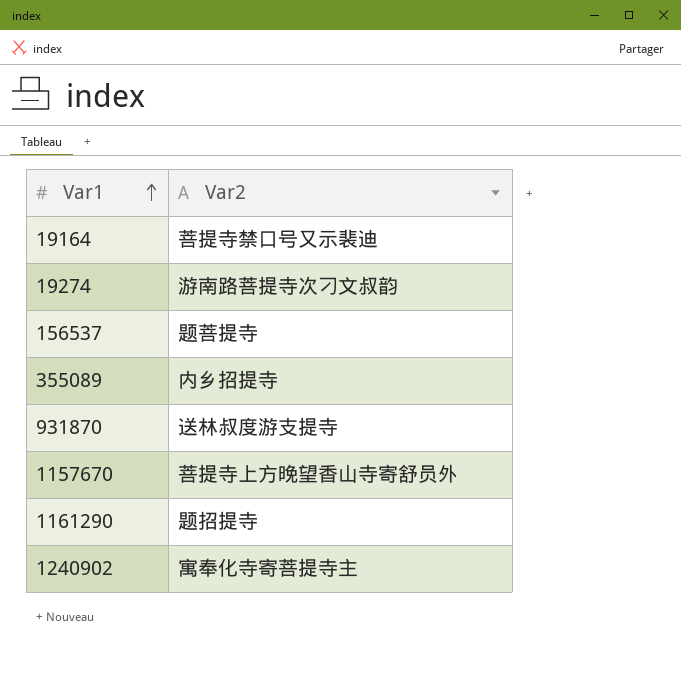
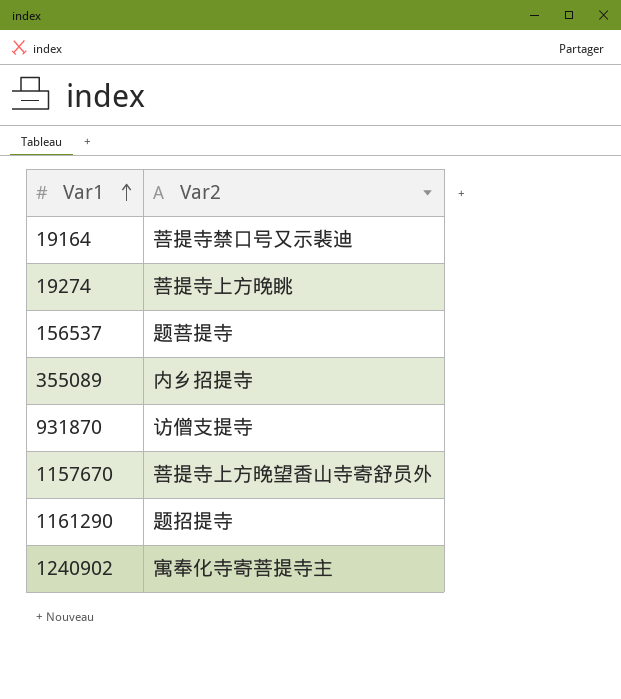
19274 | Var2: 游南路菩提寺次刁文叔韵 -> 菩提寺上方晚眺
931870 | Var2: 送林叔度游支提寺 -> 访僧支提寺

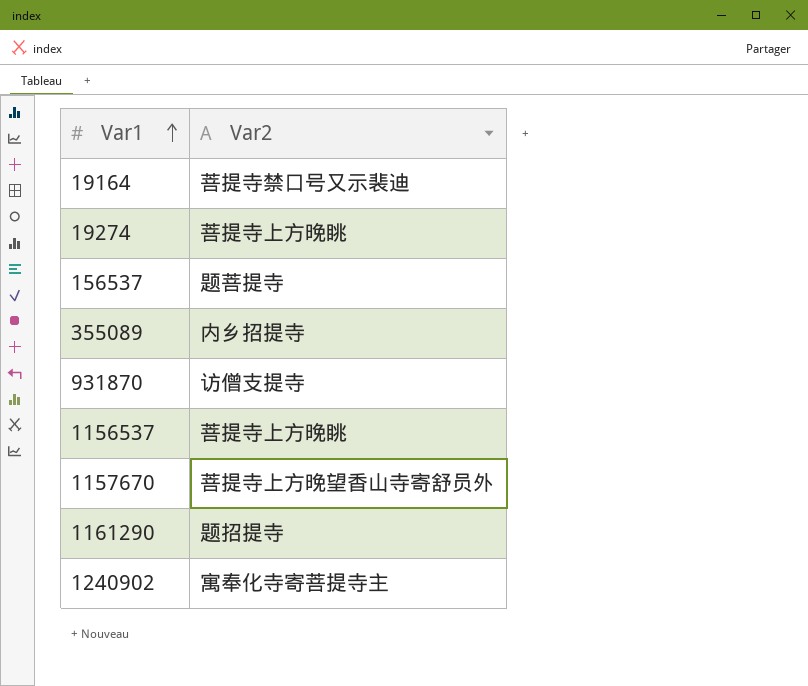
row 1156537: none -> 菩提寺上方晚眺

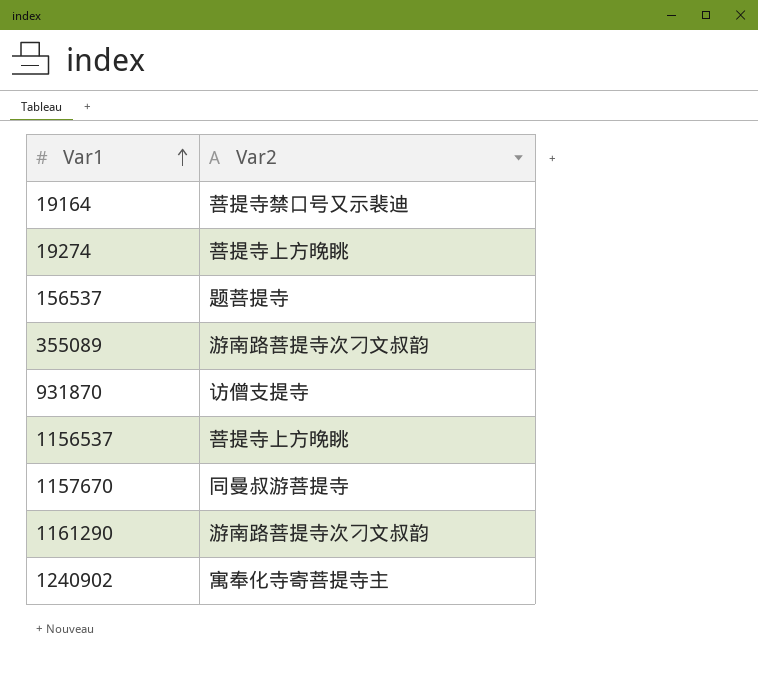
355089 | Var2: 内乡招提寺 -> 游南路菩提寺次刁文叔韵
1157670 | Var2: 菩提寺上方晚望香山寺寄舒员外 -> 同曼叔游菩提寺
1161290 | Var2: 题招提寺 -> 游南路菩提寺次刁文叔韵

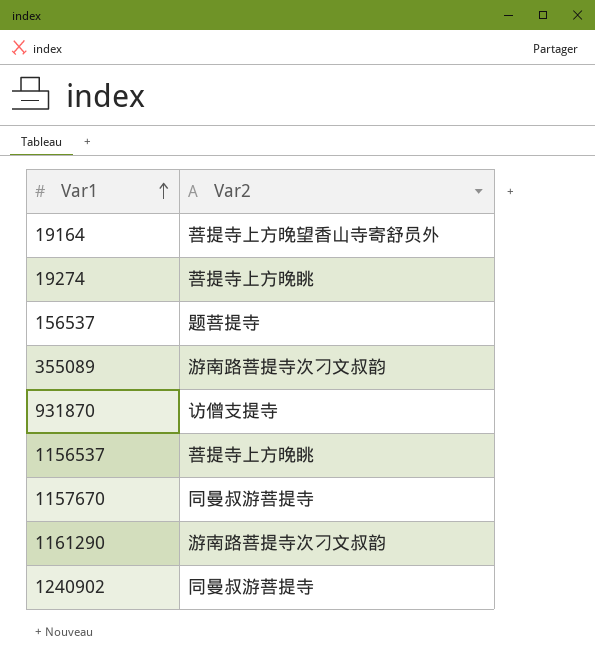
19164 | Var2: 菩提寺禁口号又示裴迪 -> 菩提寺上方晚望香山寺寄舒员外
1240902 | Var2: 寓奉化寺寄菩提寺主 -> 同曼叔游菩提寺

